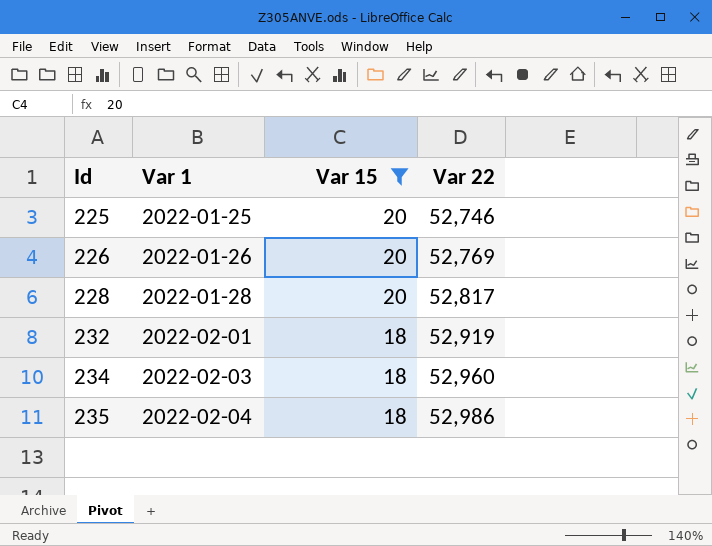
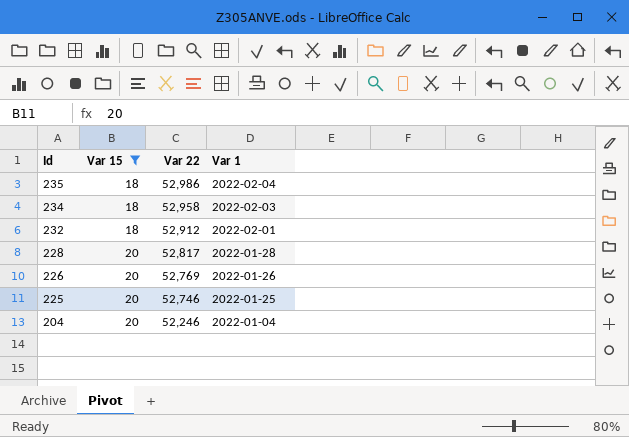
row order: Id ascending -> Id descending
column Var 1 | position: 2 -> 4
234 | Var 22: 52,960 -> 52,958
232 | Var 22: 52,919 -> 52,912
row 204: none -> 20 | 52,246 | 2022-01-04

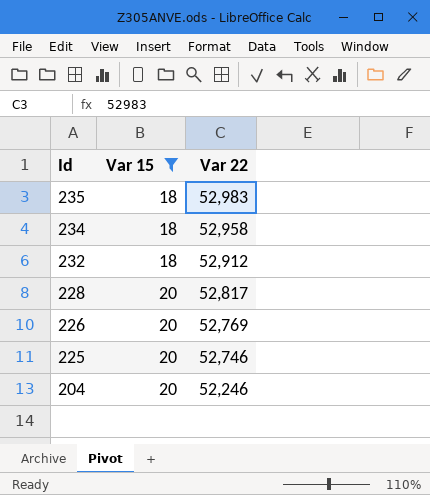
column Var 1 | position: 4 -> none
235 | Var 22: 52,986 -> 52,983

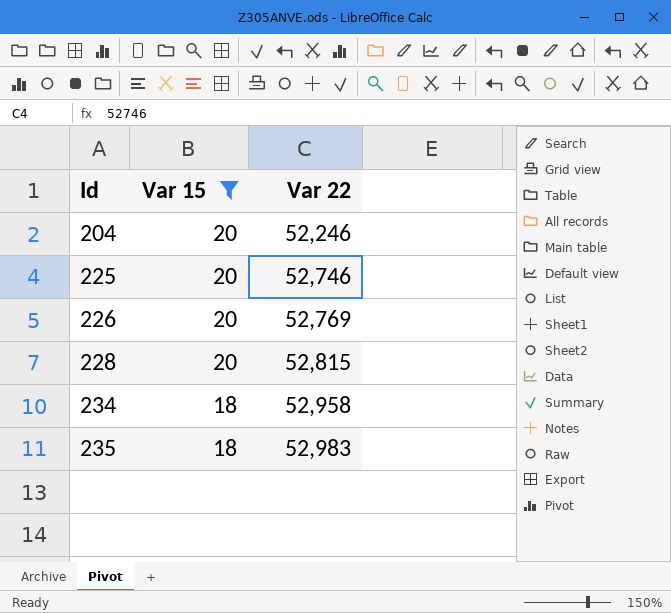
row order: Id descending -> Id ascending
row 232: 18 | 52,912 -> none
228 | Var 22: 52,817 -> 52,815

